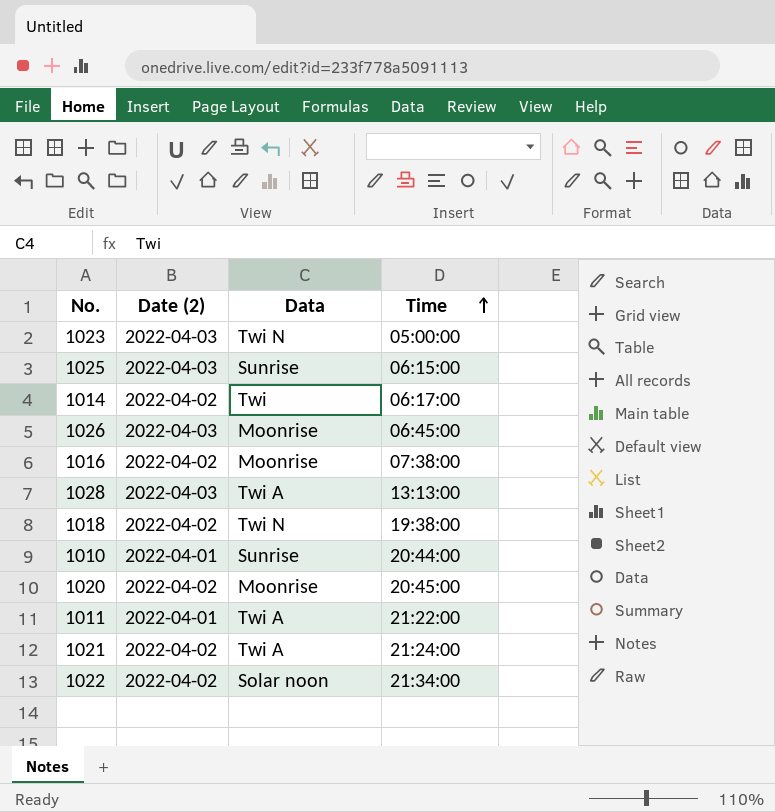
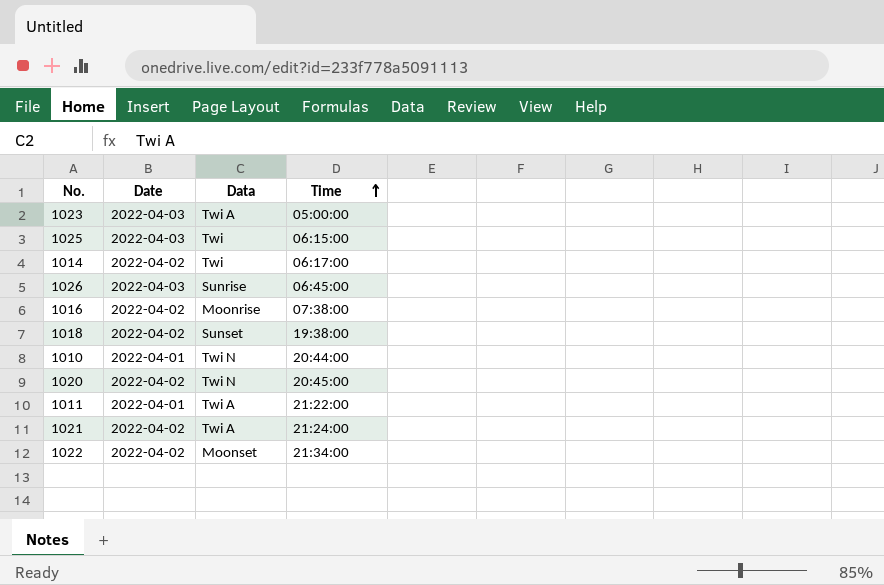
column name: Date (2) -> Date
row 1028: 2022-04-03 | Twi A | 13:13:00 -> none
1023 | Data: Twi N -> Twi A
1025 | Data: Sunrise -> Twi
1026 | Data: Moonrise -> Sunrise
1018 | Data: Twi N -> Sunset
1010 | Data: Sunrise -> Twi N
1020 | Data: Moonrise -> Twi N
1022 | Data: Solar noon -> Moonset

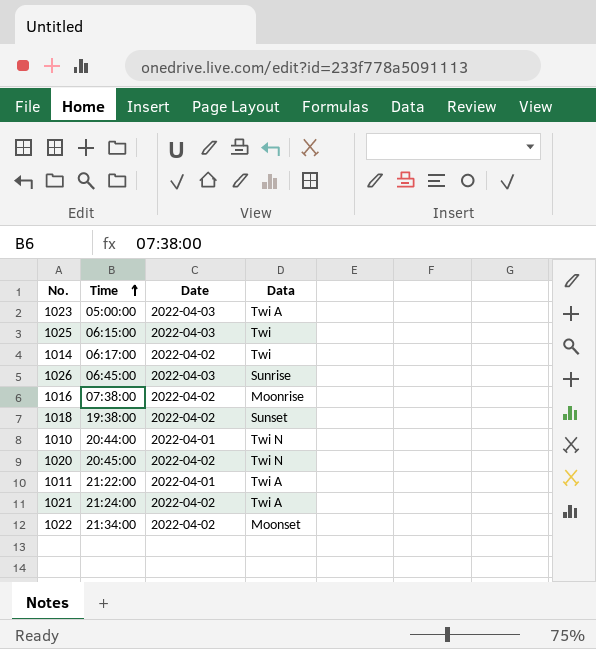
column Time | position: 4 -> 2

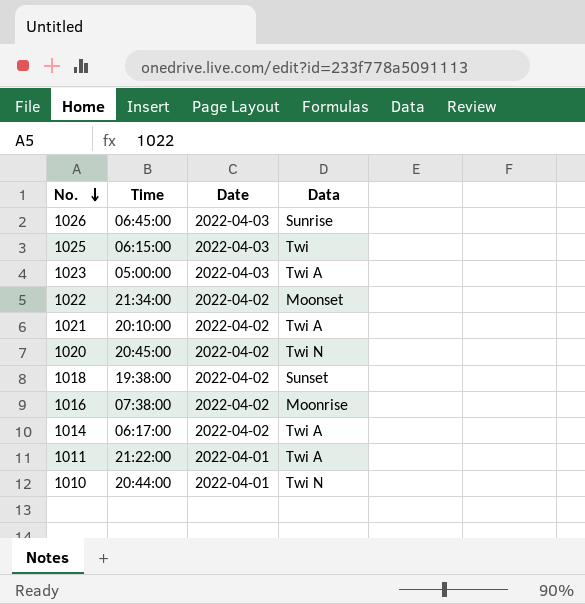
row order: Time ascending -> No. descending
1021 | Time: 21:24:00 -> 20:10:00
1014 | Data: Twi -> Twi A

